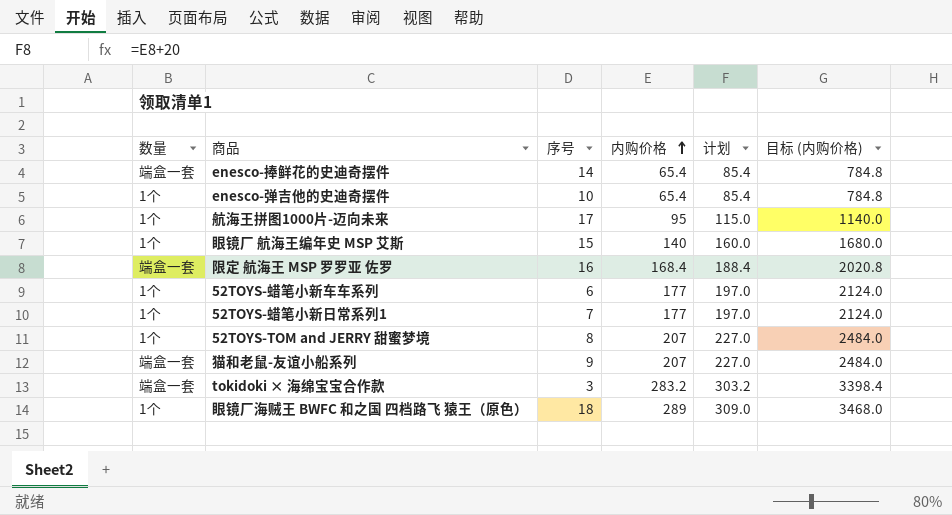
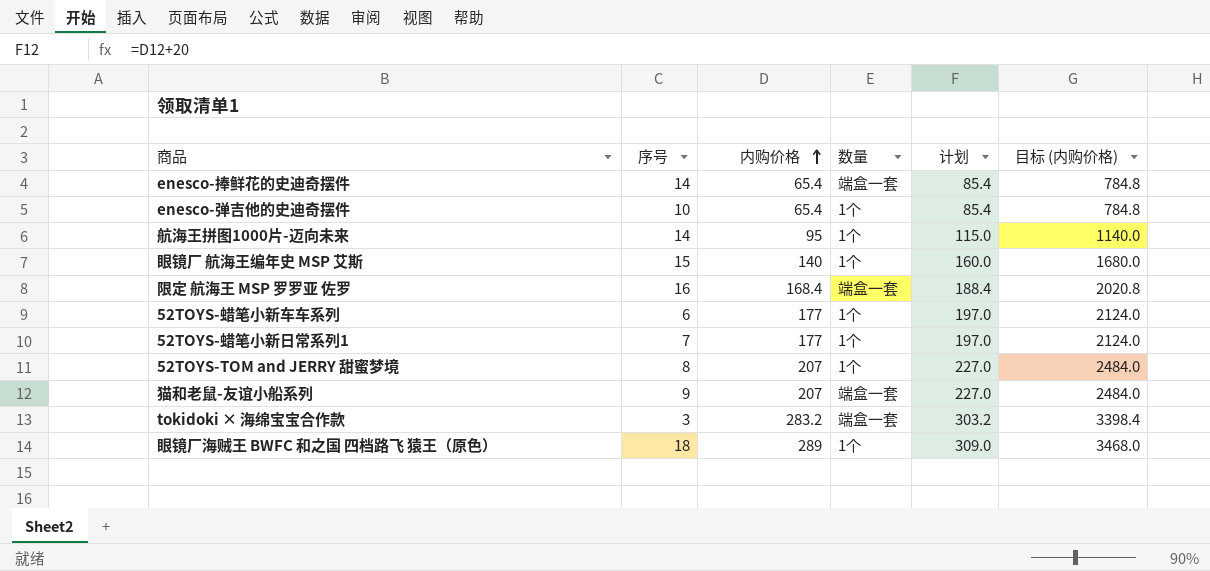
column 数量 | position: 1 -> 4
航海王拼图1000片-迈向未来 | 序号: 17 -> 14

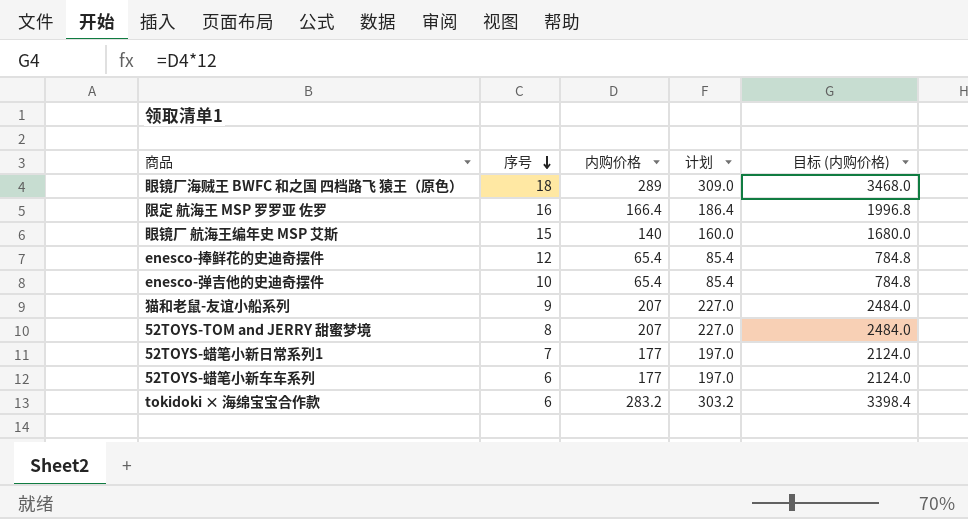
row order: 内购价格 ascending -> 序号 descending
column 数量 | position: 4 -> none
row 航海王拼图1000片-迈向未来: 14 | 95 | 1个 | 115.0 | 1140.0 -> none
限定 航海王 MSP 罗罗亚 佐罗 | 内购价格: 168.4 -> 166.4
限定 航海王 MSP 罗罗亚 佐罗 | 计划: 188.4 -> 186.4
限定 航海王 MSP 罗罗亚 佐罗 | 目标 (内购价格): 2020.8 -> 1996.8
enesco-捧鲜花的史迪奇摆件 | 序号: 14 -> 12
tokidoki × 海绵宝宝合作款 | 序号: 3 -> 6

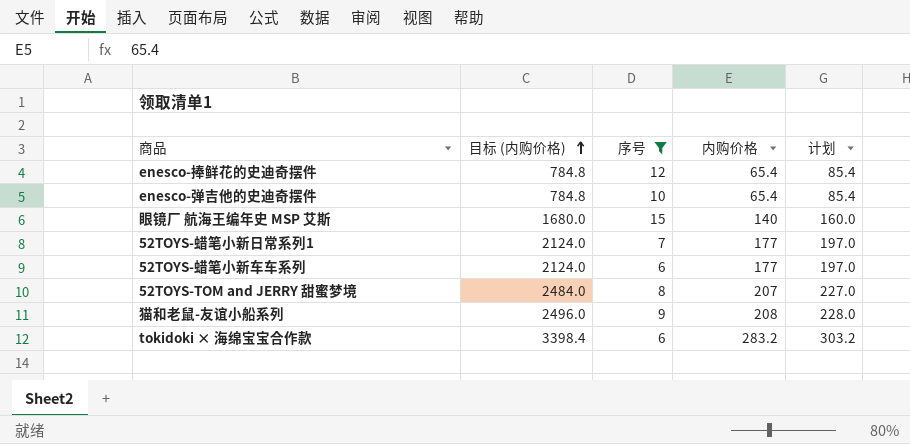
filter: none -> 序号 <= 15
row order: 序号 descending -> 目标 (内购价格) ascending
column 目标 (内购价格) | position: 5 -> 2
猫和老鼠-友谊小船系列 | 目标 (内购价格): 2484.0 -> 2496.0
猫和老鼠-友谊小船系列 | 内购价格: 207 -> 208
猫和老鼠-友谊小船系列 | 计划: 227.0 -> 228.0

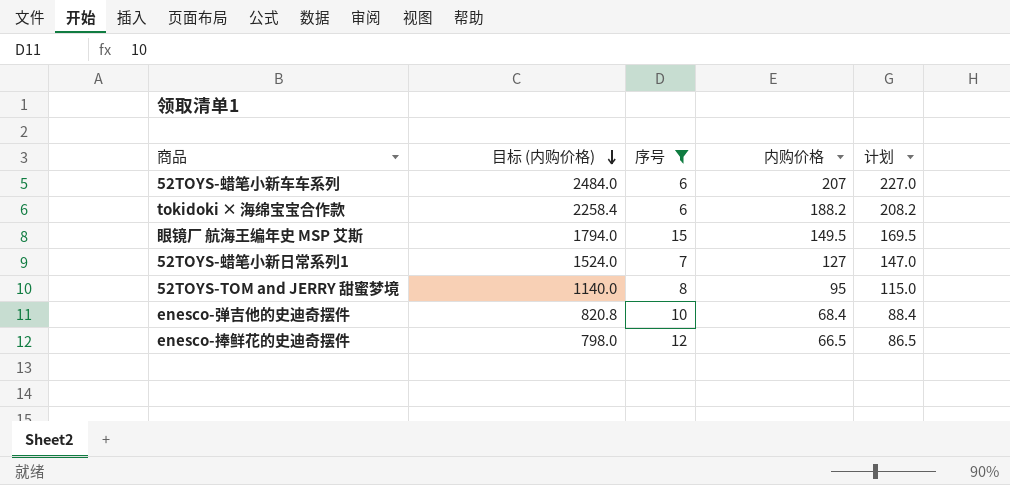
row order: 目标 (内购价格) ascending -> 目标 (内购价格) descending
row 猫和老鼠-友谊小船系列: 2496.0 | 9 | 208 | 228.0 -> none
52TOYS-蜡笔小新车车系列 | 目标 (内购价格): 2124.0 -> 2484.0
52TOYS-蜡笔小新车车系列 | 内购价格: 177 -> 207
52TOYS-蜡笔小新车车系列 | 计划: 197.0 -> 227.0
tokidoki × 海绵宝宝合作款 | 目标 (内购价格): 3398.4 -> 2258.4
tokidoki × 海绵宝宝合作款 | 内购价格: 283.2 -> 188.2
tokidoki × 海绵宝宝合作款 | 计划: 303.2 -> 208.2
眼镜厂 航海王编年史 MSP 艾斯 | 目标 (内购价格): 1680.0 -> 1794.0
眼镜厂 航海王编年史 MSP 艾斯 | 内购价格: 140 -> 149.5
眼镜厂 航海王编年史 MSP 艾斯 | 计划: 160.0 -> 169.5
52TOYS-蜡笔小新日常系列1 | 目标 (内购价格): 2124.0 -> 1524.0
52TOYS-蜡笔小新日常系列1 | 内购价格: 177 -> 127
52TOYS-蜡笔小新日常系列1 | 计划: 197.0 -> 147.0
52TOYS-TOM and JERRY 甜蜜梦境 | 目标 (内购价格): 2484.0 -> 1140.0
52TOYS-TOM and JERRY 甜蜜梦境 | 内购价格: 207 -> 95
52TOYS-TOM and JERRY 甜蜜梦境 | 计划: 227.0 -> 115.0
enesco-弹吉他的史迪奇摆件 | 目标 (内购价格): 784.8 -> 820.8
enesco-弹吉他的史迪奇摆件 | 内购价格: 65.4 -> 68.4
enesco-弹吉他的史迪奇摆件 | 计划: 85.4 -> 88.4
enesco-捧鲜花的史迪奇摆件 | 目标 (内购价格): 784.8 -> 798.0
enesco-捧鲜花的史迪奇摆件 | 内购价格: 65.4 -> 66.5
enesco-捧鲜花的史迪奇摆件 | 计划: 85.4 -> 86.5

